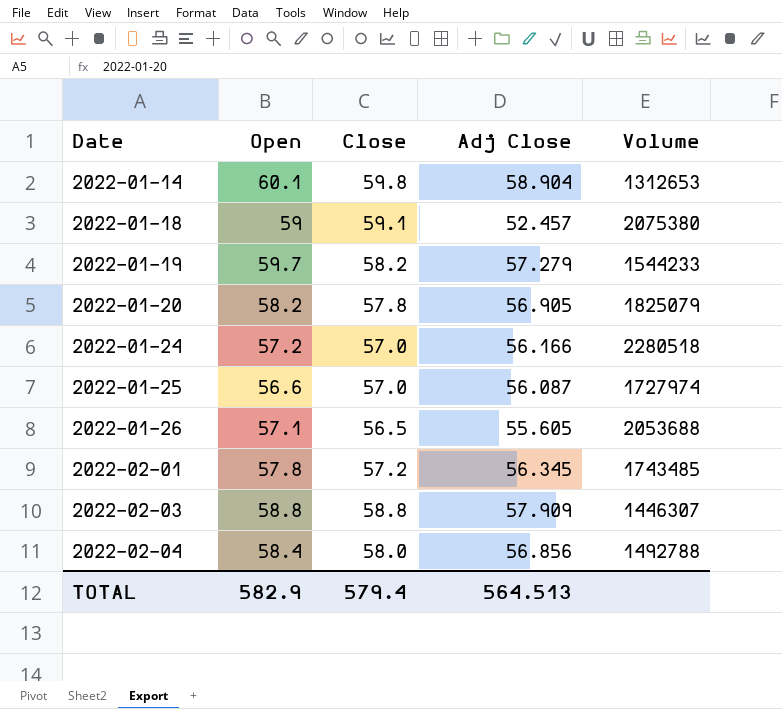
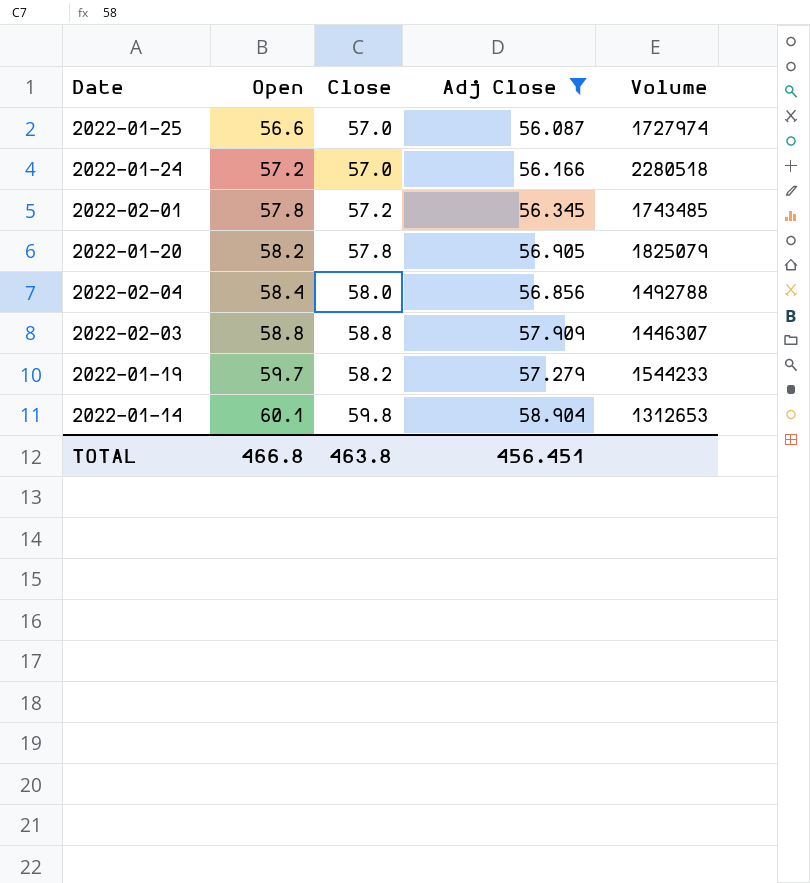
filter: none -> Adj Close >= 56.087
row order: Date ascending -> Open ascending
TOTAL | Open: 582.9 -> 466.8
TOTAL | Close: 579.4 -> 463.8
TOTAL | Adj Close: 564.513 -> 456.451

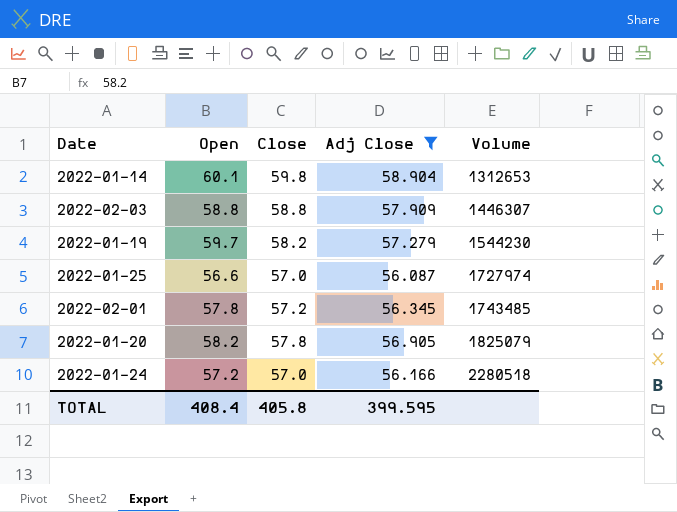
row order: Open ascending -> Volume ascending
row 2022-02-04: 58.4 | 58.0 | 56.856 | 1492788 -> none
2022-01-19 | Volume: 1544233 -> 1544230
TOTAL | Open: 466.8 -> 408.4
TOTAL | Close: 463.8 -> 405.8
TOTAL | Adj Close: 456.451 -> 399.595

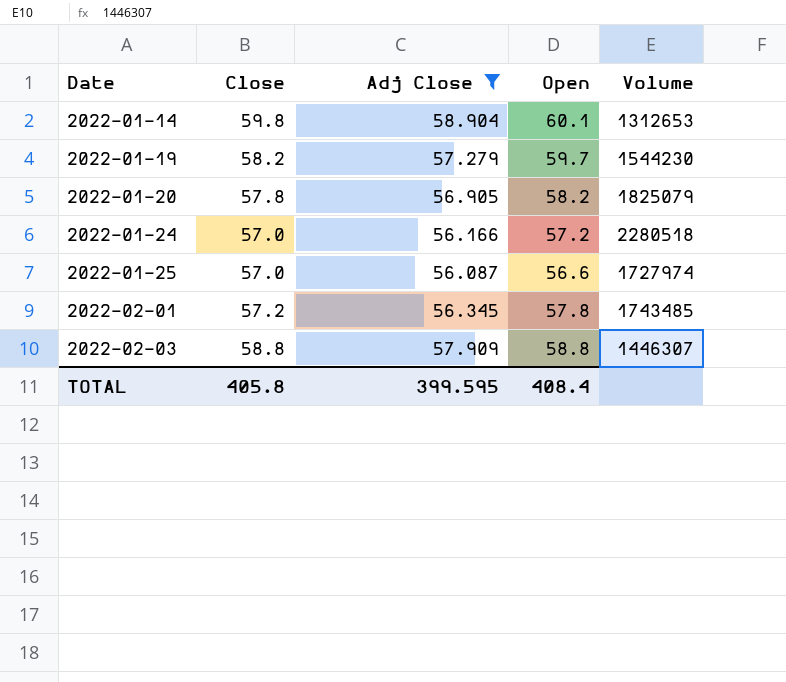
row order: Volume ascending -> Date ascending
column Open | position: 2 -> 4

